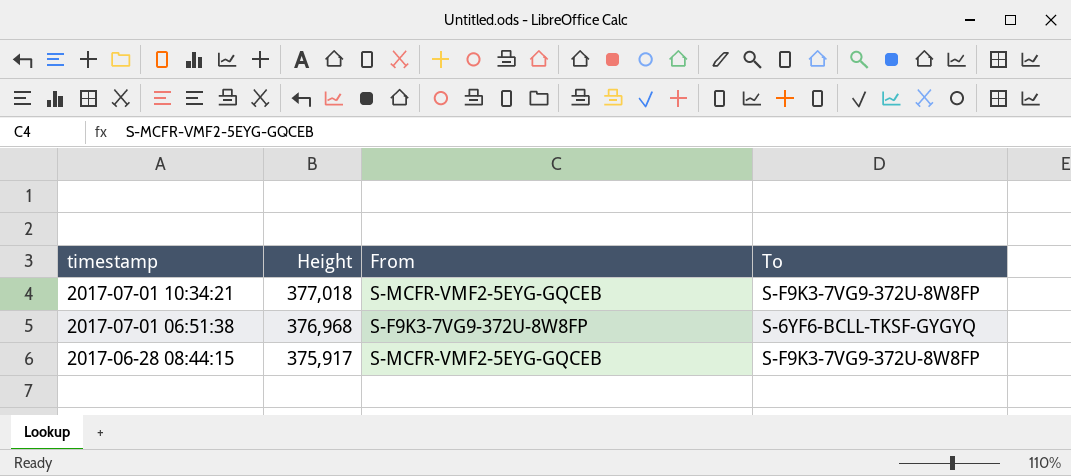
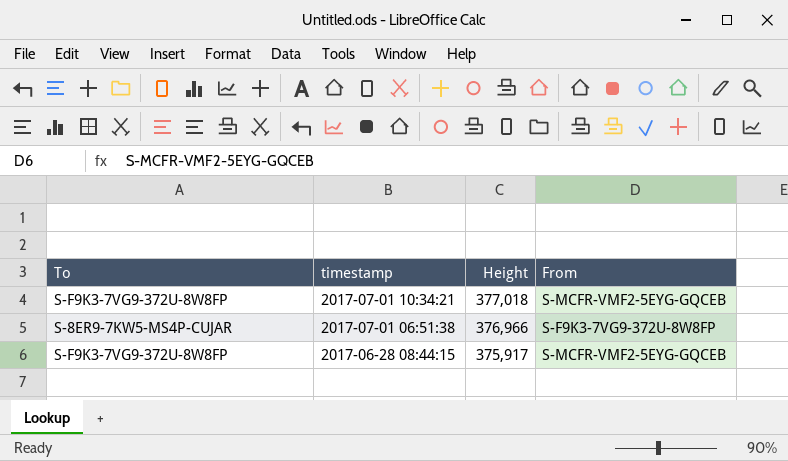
column To | position: 4 -> 1
2017-07-01 06:51:38 | To: S-6YF6-BCLL-TKSF-GYGYQ -> S-8ER9-7KW5-MS4P-CUJAR
2017-07-01 06:51:38 | Height: 376,968 -> 376,966

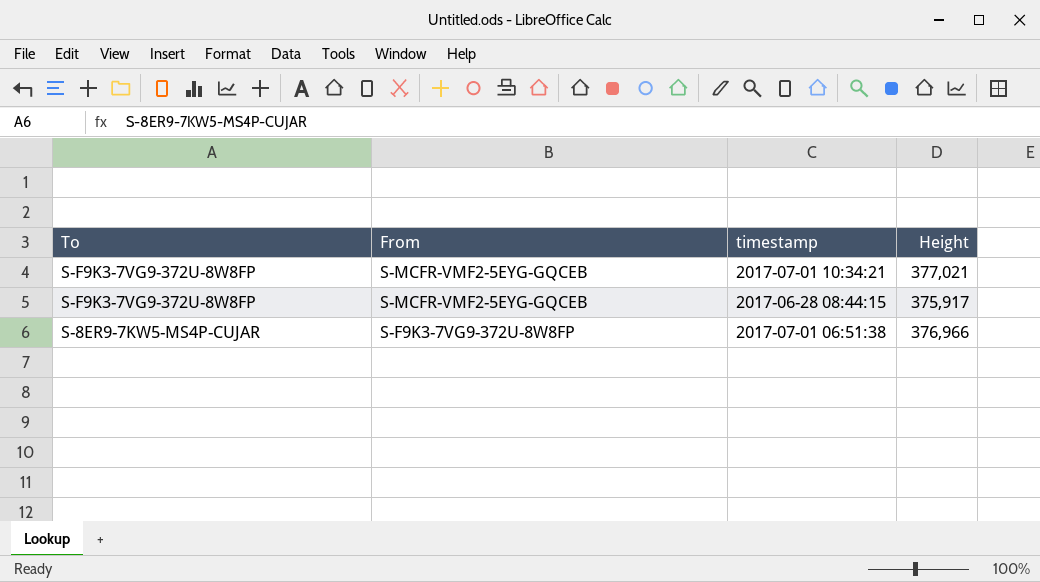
row order: timestamp descending -> To descending
column From | position: 4 -> 2
2017-07-01 10:34:21 | Height: 377,018 -> 377,021

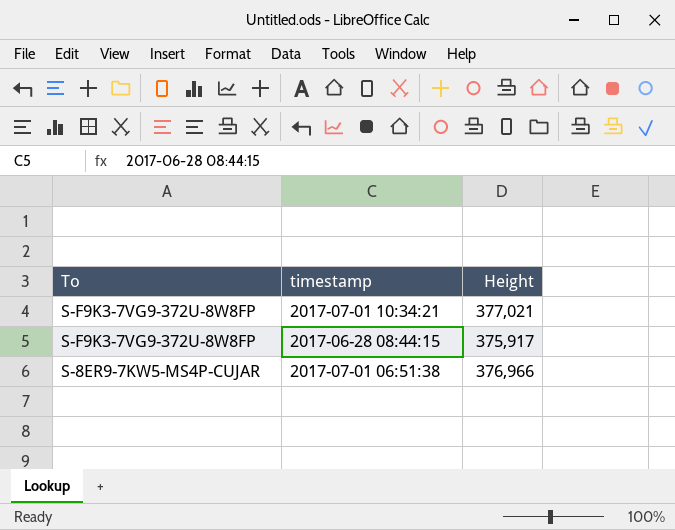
column From | position: 2 -> none

